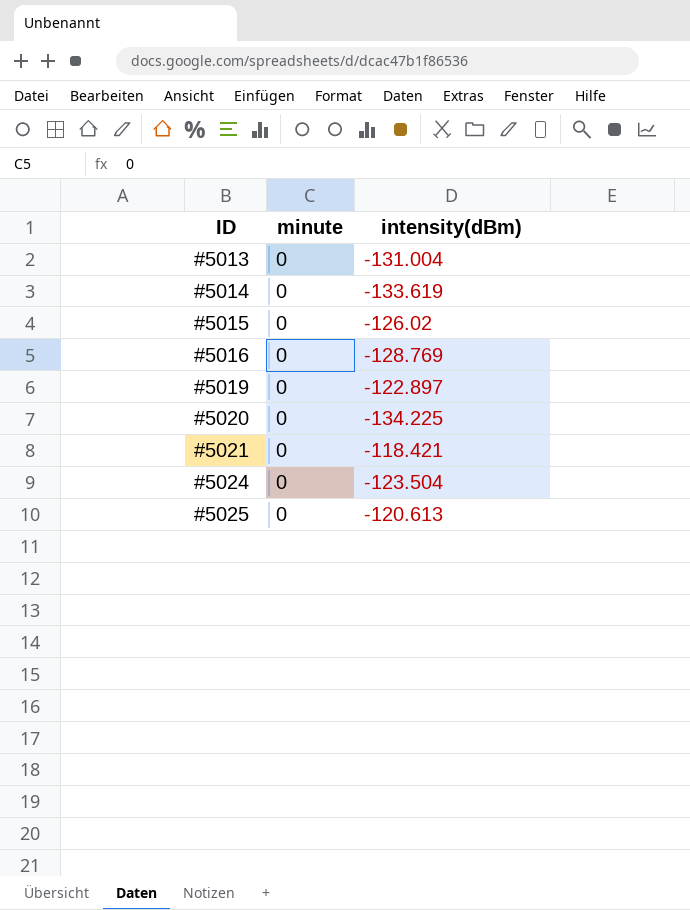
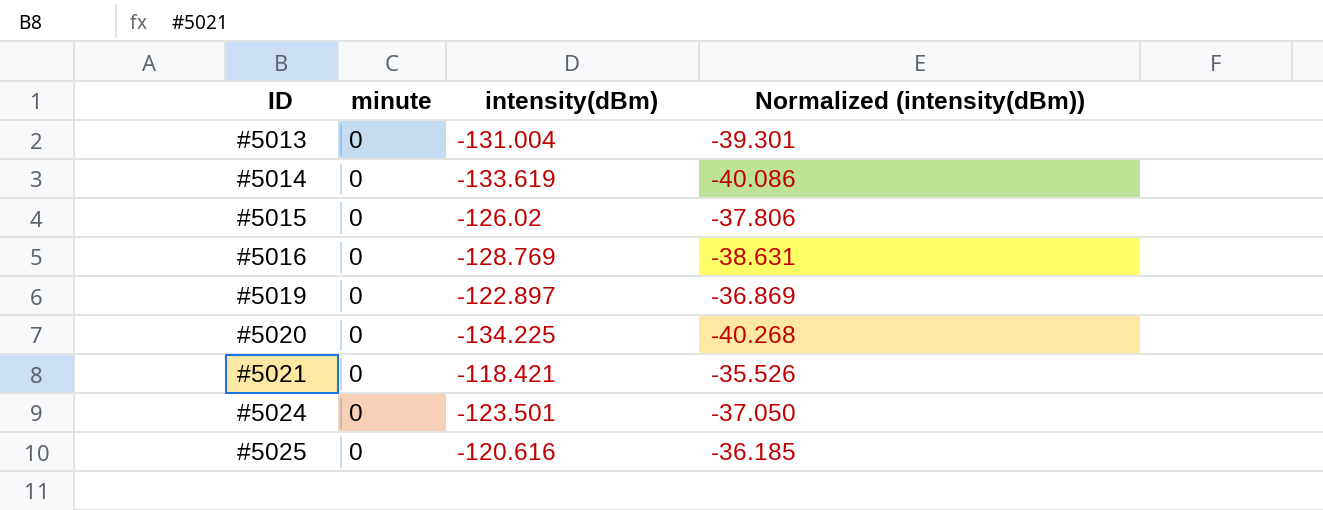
column Normalized (intensity(dBm)) | formula: none -> [intensity(dBm)] * 0.3
#5024 | intensity(dBm): -123.504 -> -123.501
#5025 | intensity(dBm): -120.613 -> -120.616

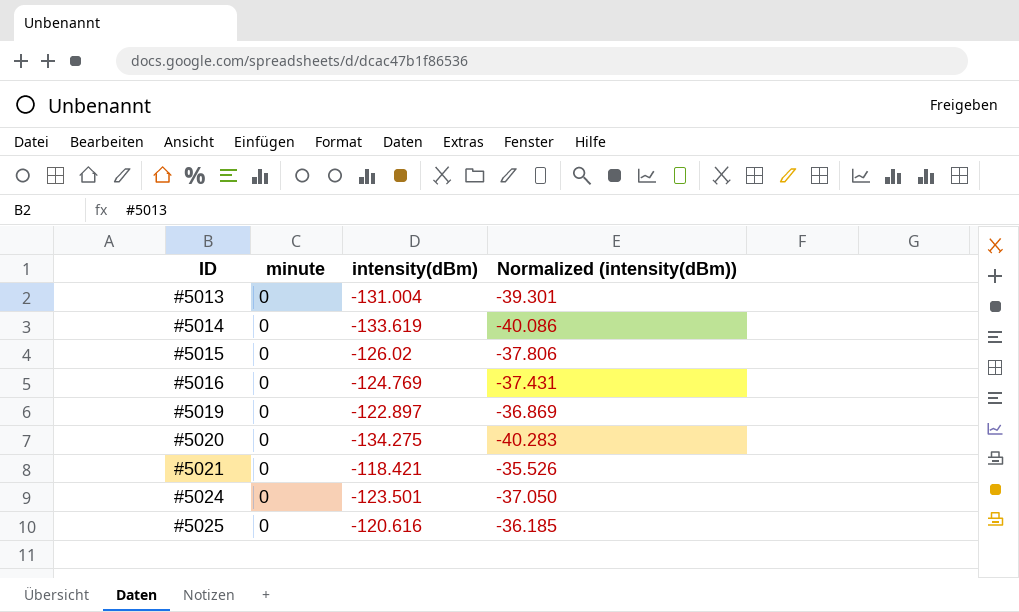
#5016 | intensity(dBm): -128.769 -> -124.769
#5016 | Normalized (intensity(dBm)): -38.631 -> -37.431
#5020 | intensity(dBm): -134.225 -> -134.275
#5020 | Normalized (intensity(dBm)): -40.268 -> -40.283

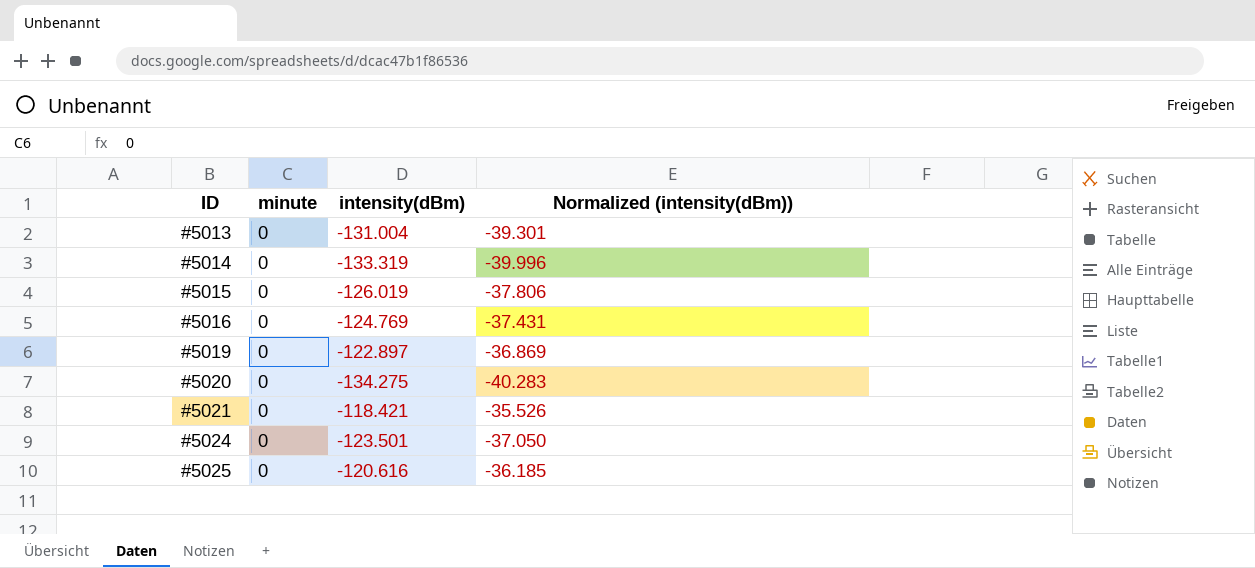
#5014 | intensity(dBm): -133.619 -> -133.319
#5014 | Normalized (intensity(dBm)): -40.086 -> -39.996
#5015 | intensity(dBm): -126.02 -> -126.019

